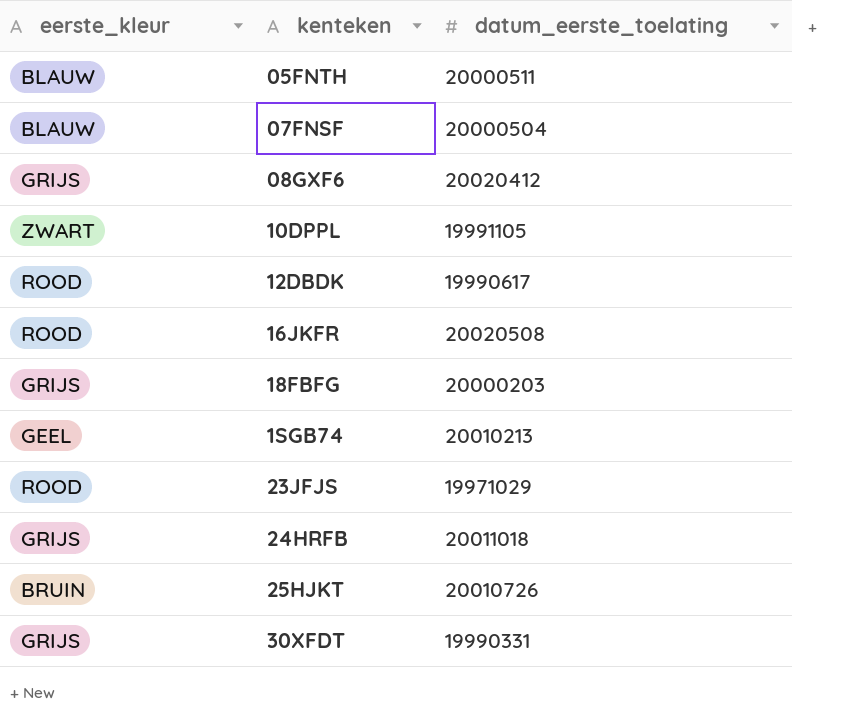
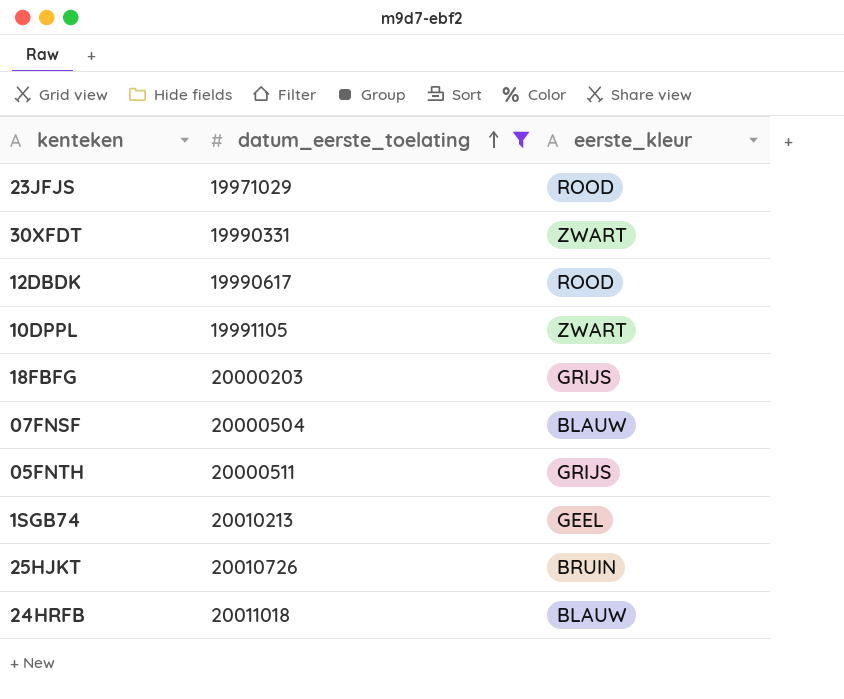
filter: none -> datum_eerste_toelating <= 20011018
row order: none -> datum_eerste_toelating ascending
column eerste_kleur | position: 1 -> 3
30XFDT | eerste_kleur: GRIJS -> ZWART
05FNTH | eerste_kleur: BLAUW -> GRIJS
24HRFB | eerste_kleur: GRIJS -> BLAUW

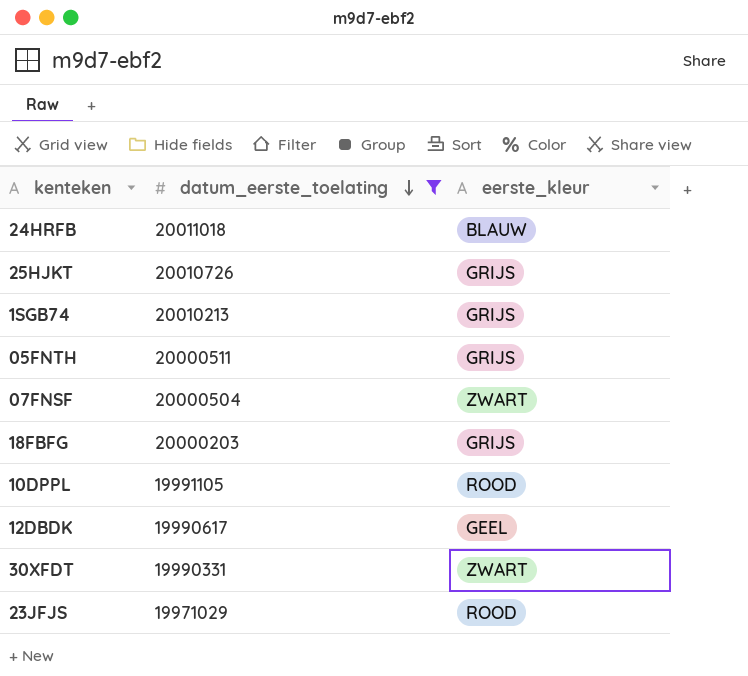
row order: datum_eerste_toelating ascending -> datum_eerste_toelating descending
25HJKT | eerste_kleur: BRUIN -> GRIJS
1SGB74 | eerste_kleur: GEEL -> GRIJS
07FNSF | eerste_kleur: BLAUW -> ZWART
10DPPL | eerste_kleur: ZWART -> ROOD
12DBDK | eerste_kleur: ROOD -> GEEL

